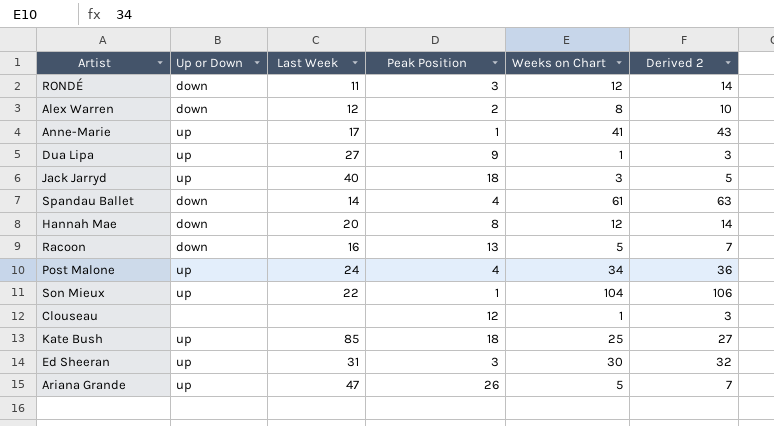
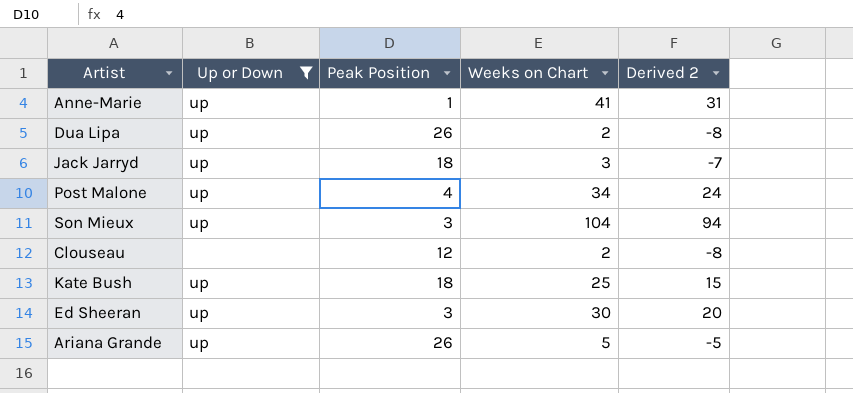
filter: none -> Up or Down != down
column Last Week | position: 3 -> none
column Derived 2 | formula: [Weeks on Chart] + 2 -> [Weeks on Chart] - 10
Dua Lipa | Peak Position: 9 -> 26
Dua Lipa | Weeks on Chart: 1 -> 2
Son Mieux | Peak Position: 1 -> 3
Clouseau | Weeks on Chart: 1 -> 2

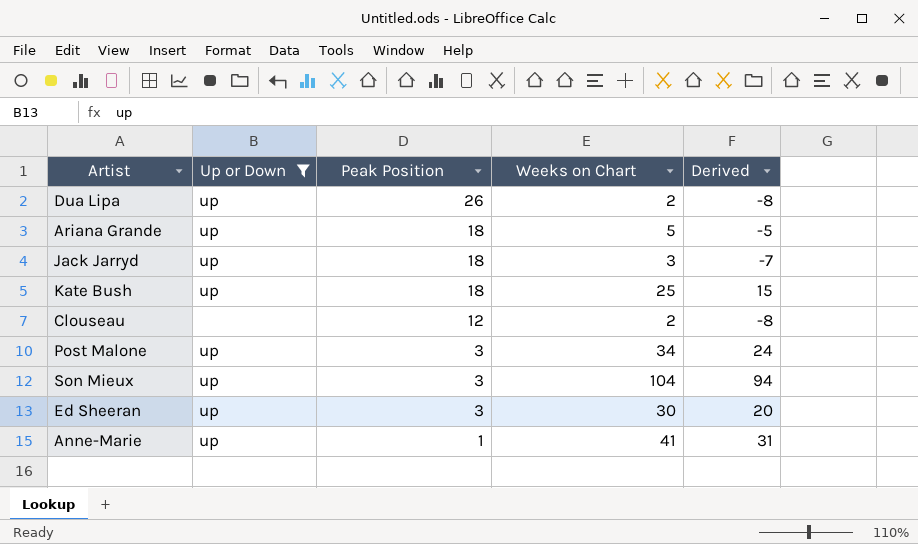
row order: none -> Peak Position descending
column name: Derived 2 -> Derived
Ariana Grande | Peak Position: 26 -> 18
Post Malone | Peak Position: 4 -> 3

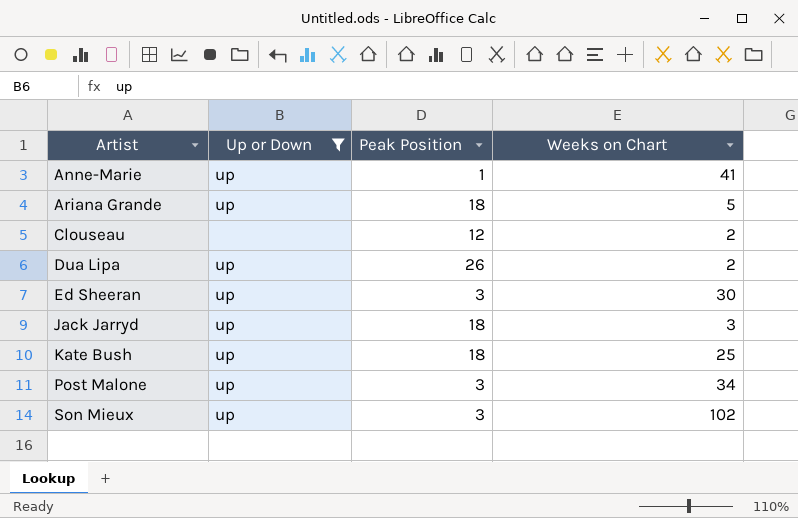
row order: Peak Position descending -> Artist ascending
column Derived | formula: [Weeks on Chart] - 10 -> none
Son Mieux | Weeks on Chart: 104 -> 102

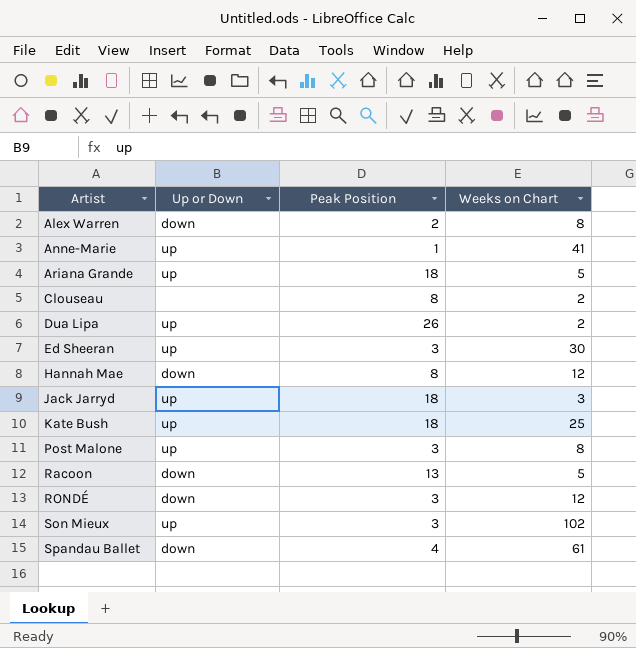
filter: Up or Down != down -> none
Clouseau | Peak Position: 12 -> 8
Post Malone | Weeks on Chart: 34 -> 8

